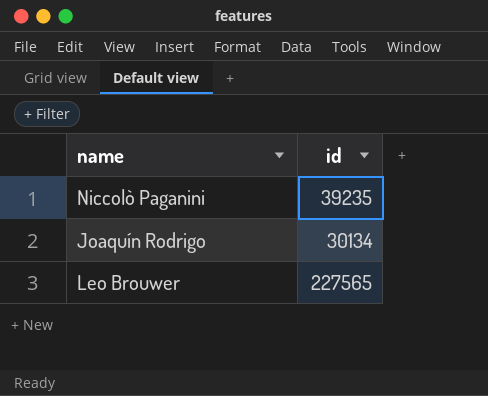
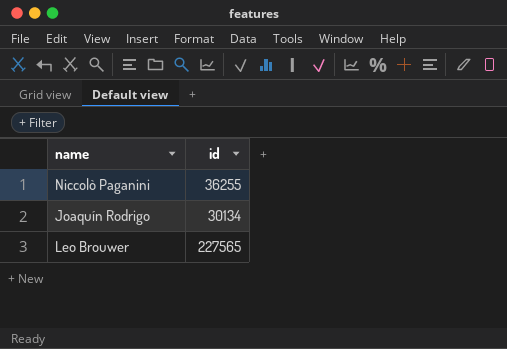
Niccolò Paganini | id: 39235 -> 36255

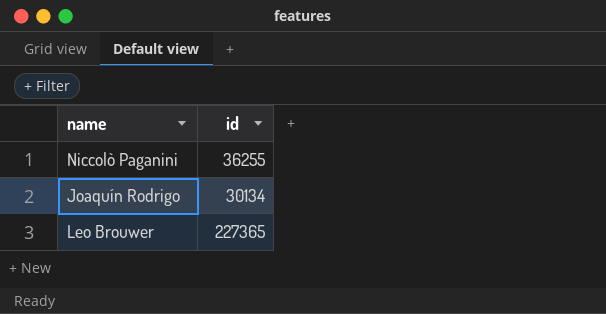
Leo Brouwer | id: 227565 -> 227365

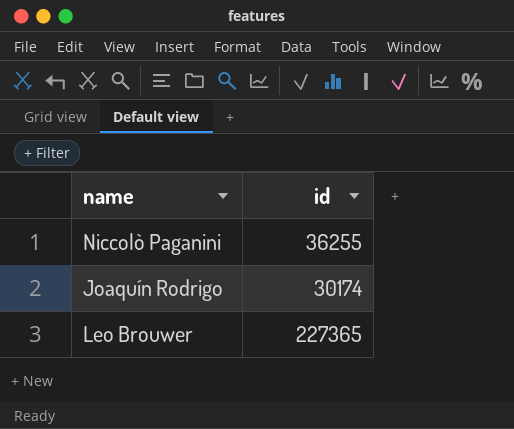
Joaquín Rodrigo | id: 30134 -> 30174

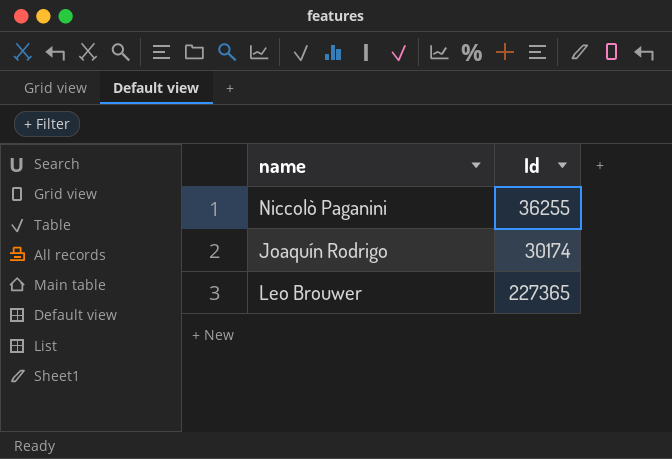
column name: id -> Id

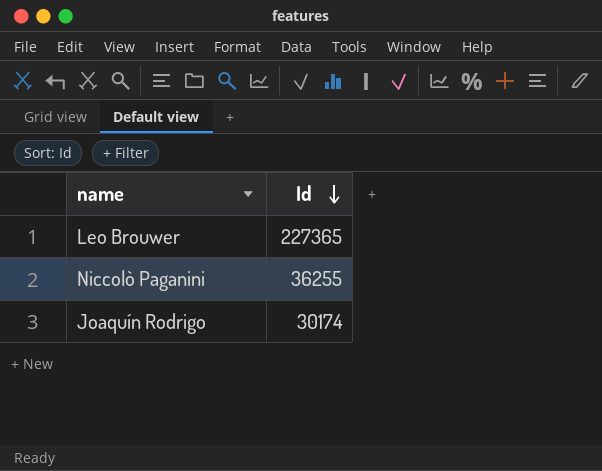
row order: none -> Id descending

